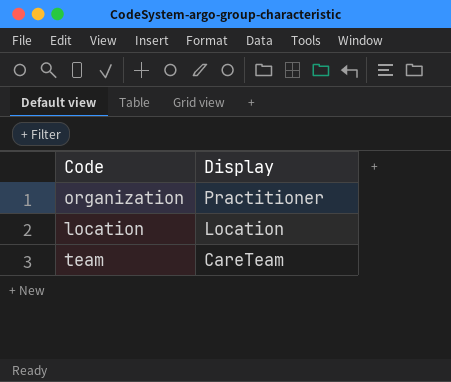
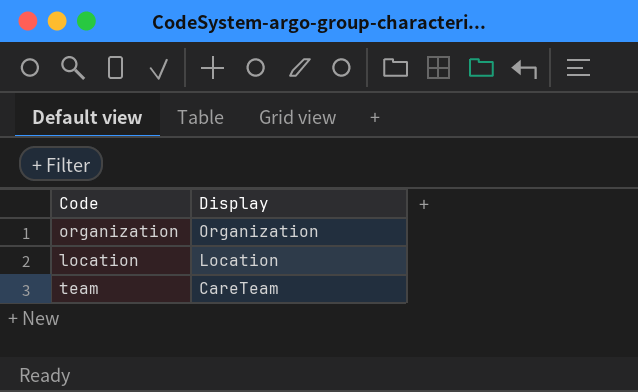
organization | Display: Practitioner -> Organization

